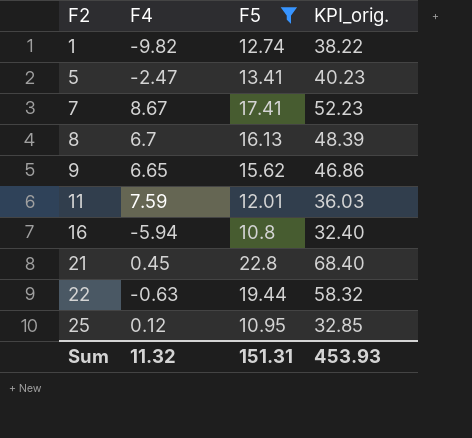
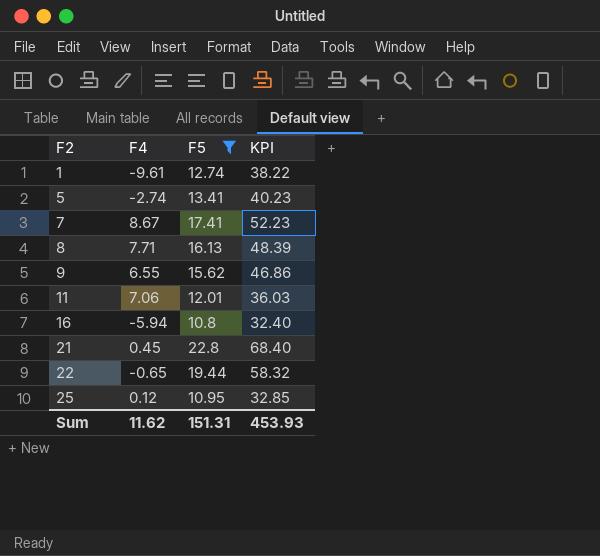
column name: KPI_orig. -> KPI
1 | F4: -9.82 -> -9.61
5 | F4: -2.47 -> -2.74
8 | F4: 6.7 -> 7.71
9 | F4: 6.65 -> 6.55
11 | F4: 7.59 -> 7.06
22 | F4: -0.63 -> -0.65
Sum | F4: 11.32 -> 11.62

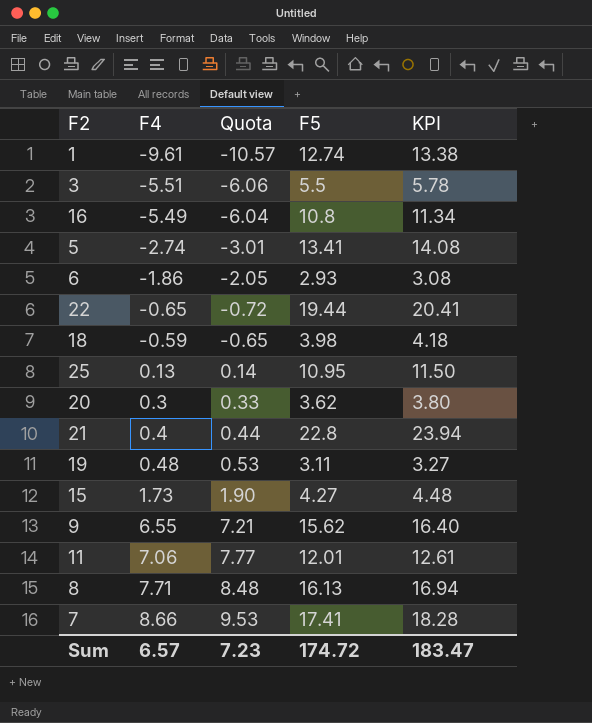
filter: F5 >= 10.8 -> none
row order: F2 ascending -> F4 ascending
column Quota | formula: none -> [F4] * 1.1
column KPI | formula: [F5] * 3 -> [F5] * 1.05
16 | F4: -5.94 -> -5.49
25 | F4: 0.12 -> 0.13
21 | F4: 0.45 -> 0.4
7 | F4: 8.67 -> 8.66
Sum | F4: 11.62 -> 6.57
Sum | F5: 151.31 -> 174.72
Sum | KPI: 453.93 -> 183.47

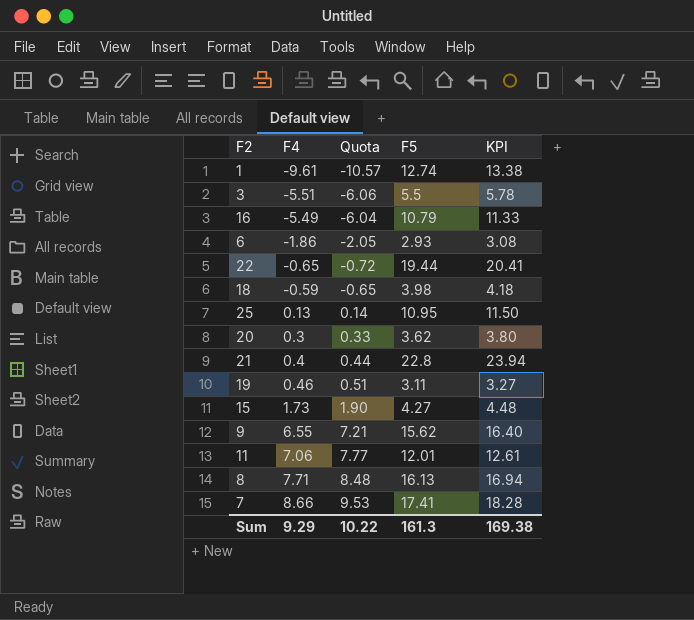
row 5: -2.74 | -3.01 | 13.41 | 14.08 -> none
16 | F5: 10.8 -> 10.79
16 | KPI: 11.34 -> 11.33
19 | F4: 0.48 -> 0.46
19 | Quota: 0.53 -> 0.51
Sum | F4: 6.57 -> 9.29
Sum | Quota: 7.23 -> 10.22
Sum | F5: 174.72 -> 161.3
Sum | KPI: 183.47 -> 169.38

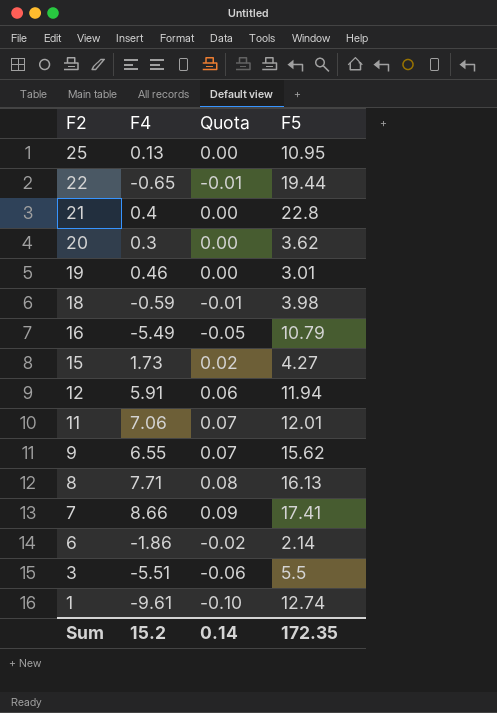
row order: F4 ascending -> F2 descending
column KPI | formula: [F5] * 1.05 -> none
column Quota | formula: [F4] * 1.1 -> [F4] * 0.01
19 | F5: 3.11 -> 3.01
row 12: none -> 5.91 | 0.06 | 11.94
6 | F5: 2.93 -> 2.14
Sum | F4: 9.29 -> 15.2
Sum | Quota: 10.22 -> 0.14
Sum | F5: 161.3 -> 172.35

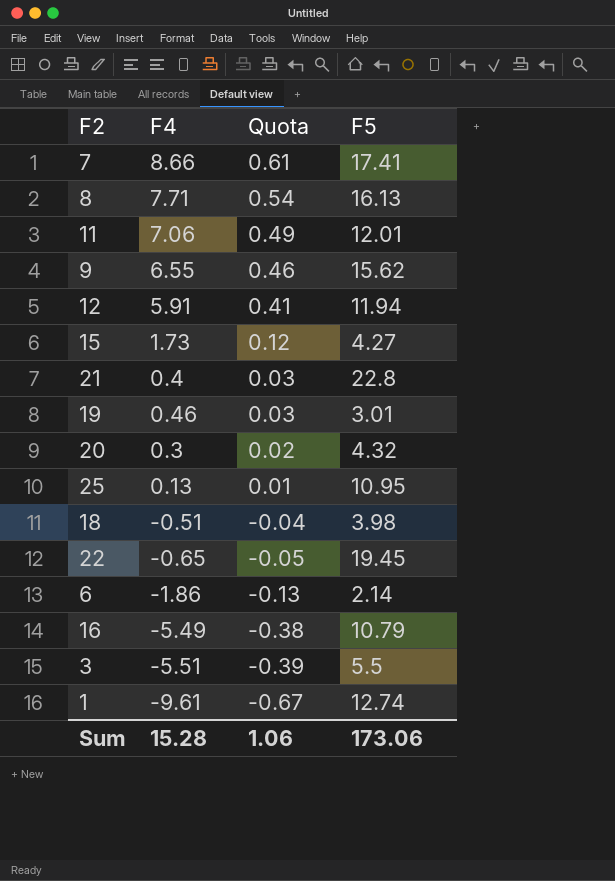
row order: F2 descending -> Quota descending
column Quota | formula: [F4] * 0.01 -> [F4] * 0.07
20 | F5: 3.62 -> 4.32
18 | F4: -0.59 -> -0.51
22 | F5: 19.44 -> 19.45
Sum | F4: 15.2 -> 15.28
Sum | Quota: 0.14 -> 1.06
Sum | F5: 172.35 -> 173.06

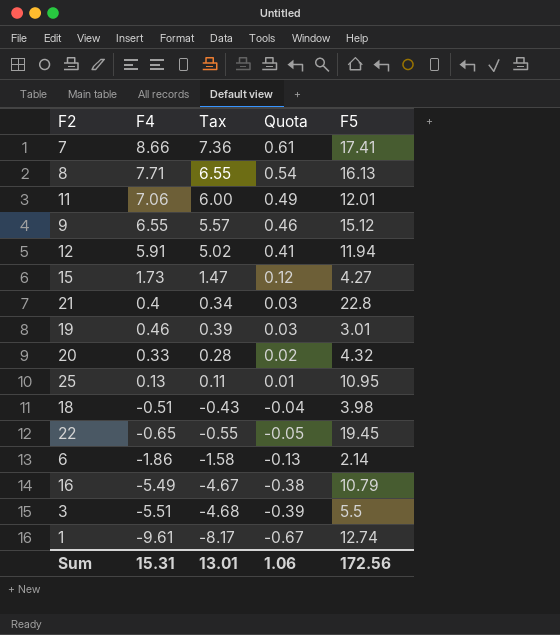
column Tax | formula: none -> [F4] * 0.85
9 | F5: 15.62 -> 15.12
20 | F4: 0.3 -> 0.33
Sum | F4: 15.28 -> 15.31
Sum | F5: 173.06 -> 172.56

